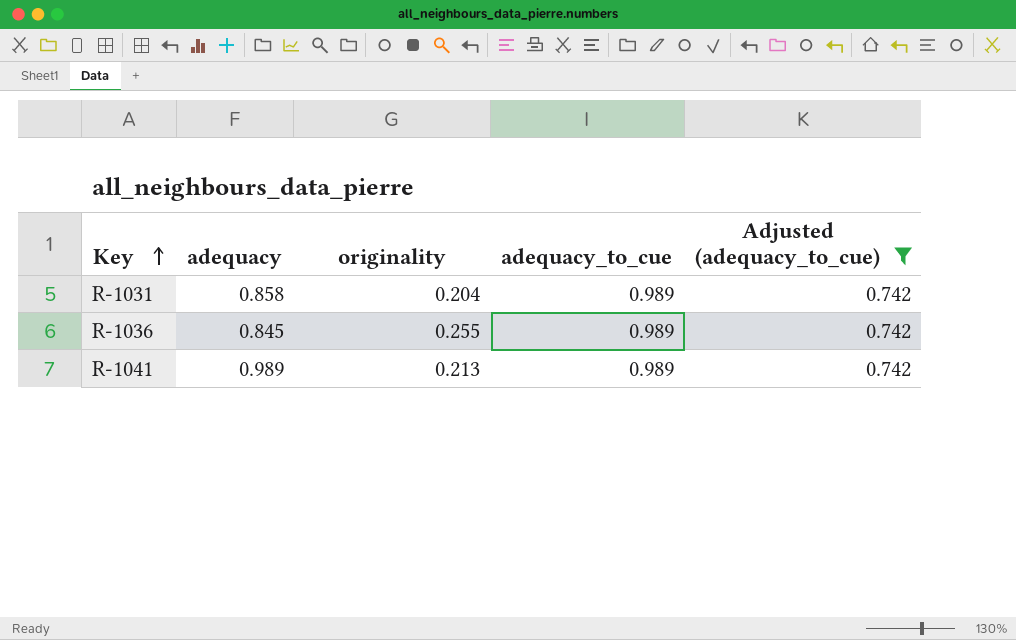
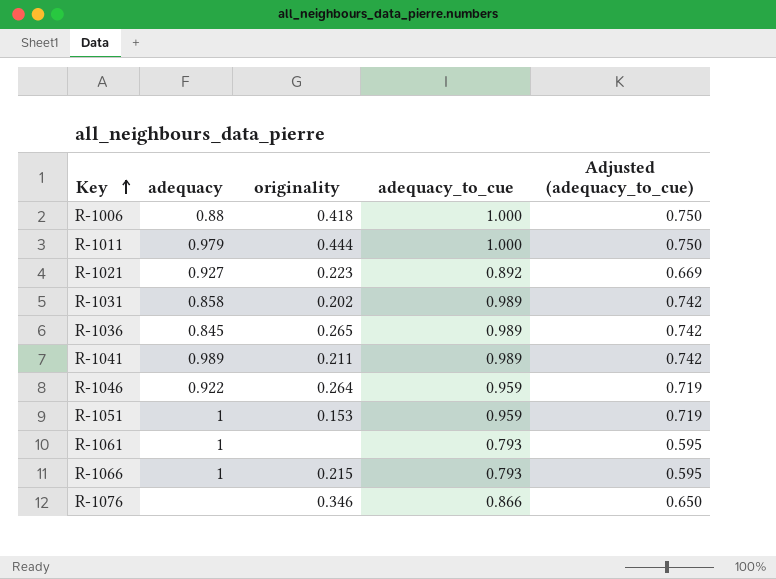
filter: Adjusted (adequacy_to_cue) = 0.742 -> none
R-1031 | originality: 0.204 -> 0.202
R-1036 | originality: 0.255 -> 0.265
R-1041 | originality: 0.213 -> 0.211

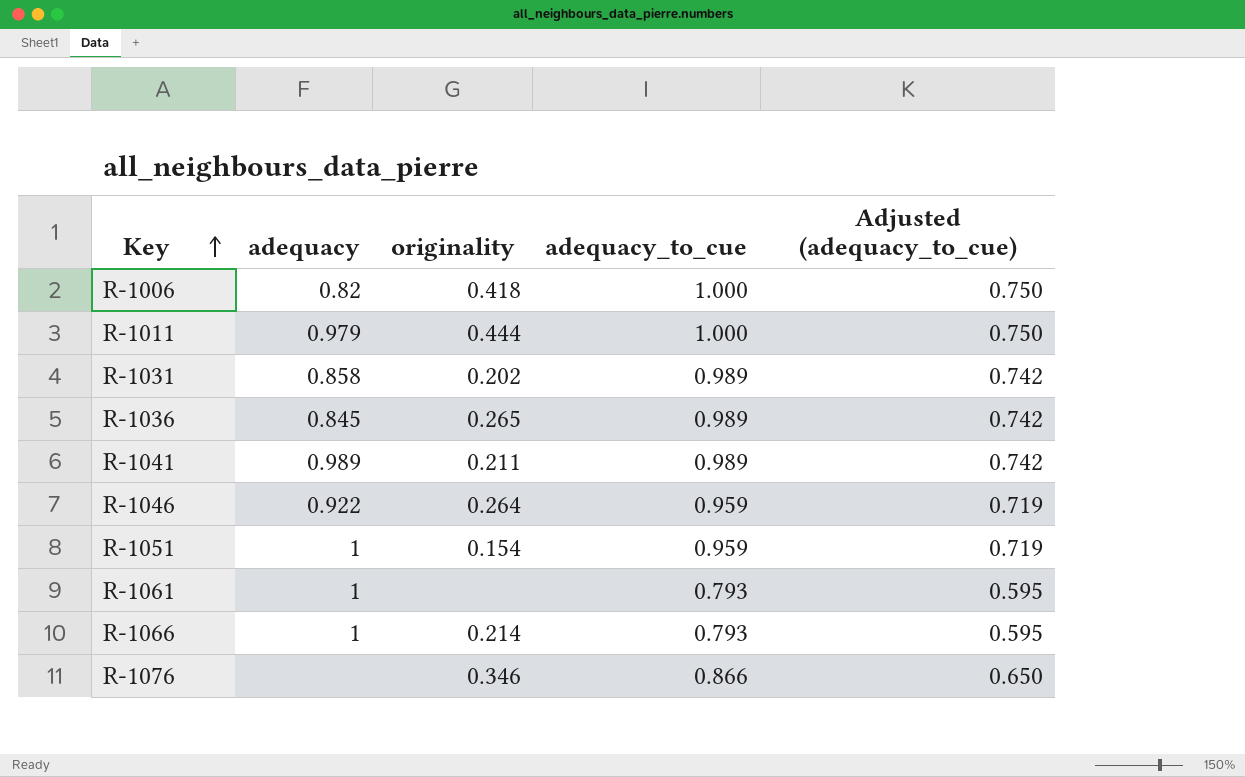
row R-1021: 0.927 | 0.223 | 0.892 | 0.669 -> none
R-1006 | adequacy: 0.88 -> 0.82
R-1051 | originality: 0.153 -> 0.154
R-1066 | originality: 0.215 -> 0.214

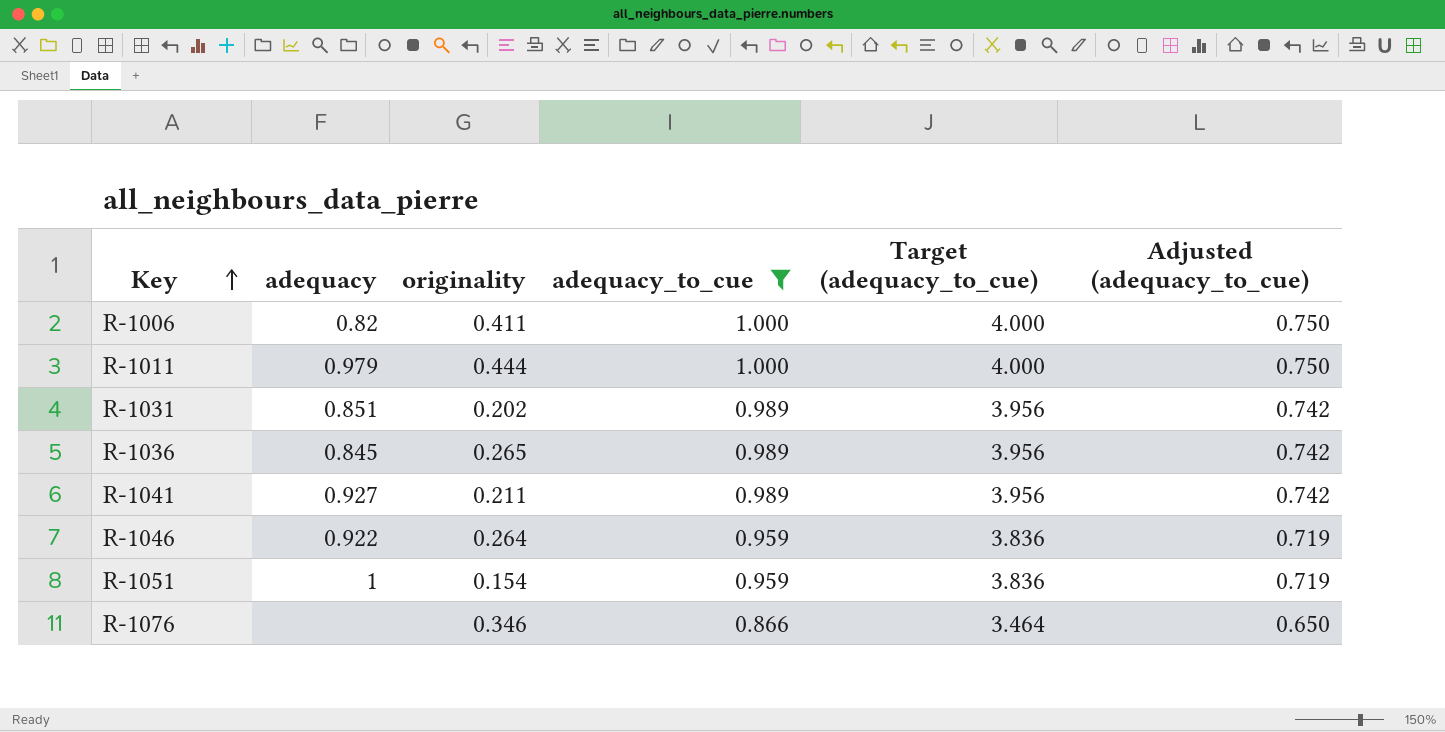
filter: none -> adequacy_to_cue != 0.793
column Target (adequacy_to_cue) | formula: none -> [adequacy_to_cue] * 4
R-1006 | originality: 0.418 -> 0.411
R-1031 | adequacy: 0.858 -> 0.851
R-1041 | adequacy: 0.989 -> 0.927

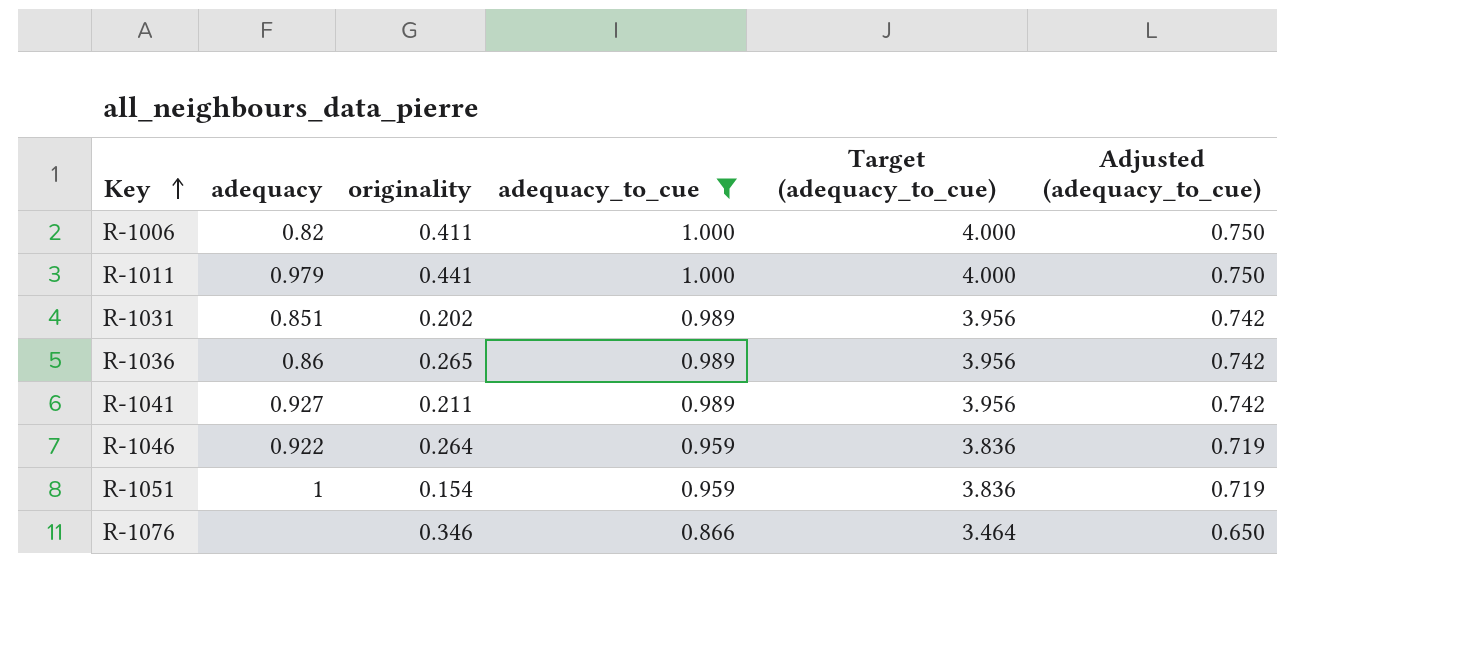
R-1011 | originality: 0.444 -> 0.441
R-1036 | adequacy: 0.845 -> 0.86

